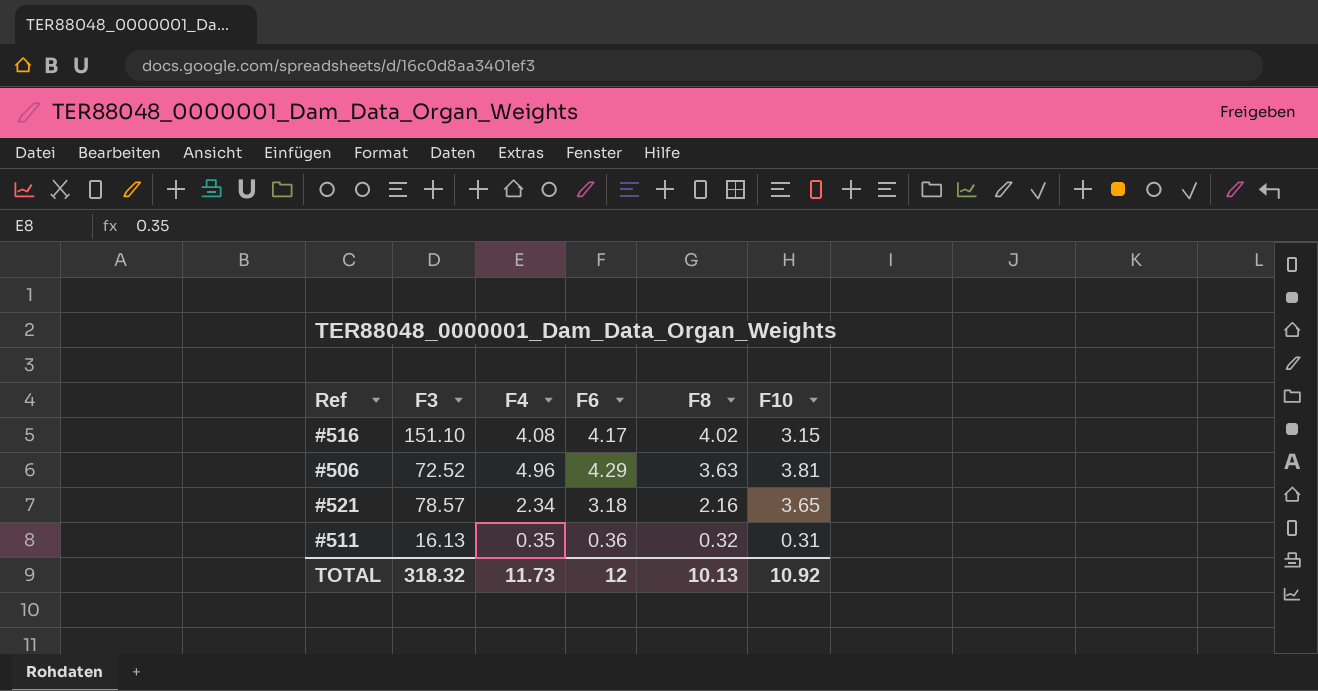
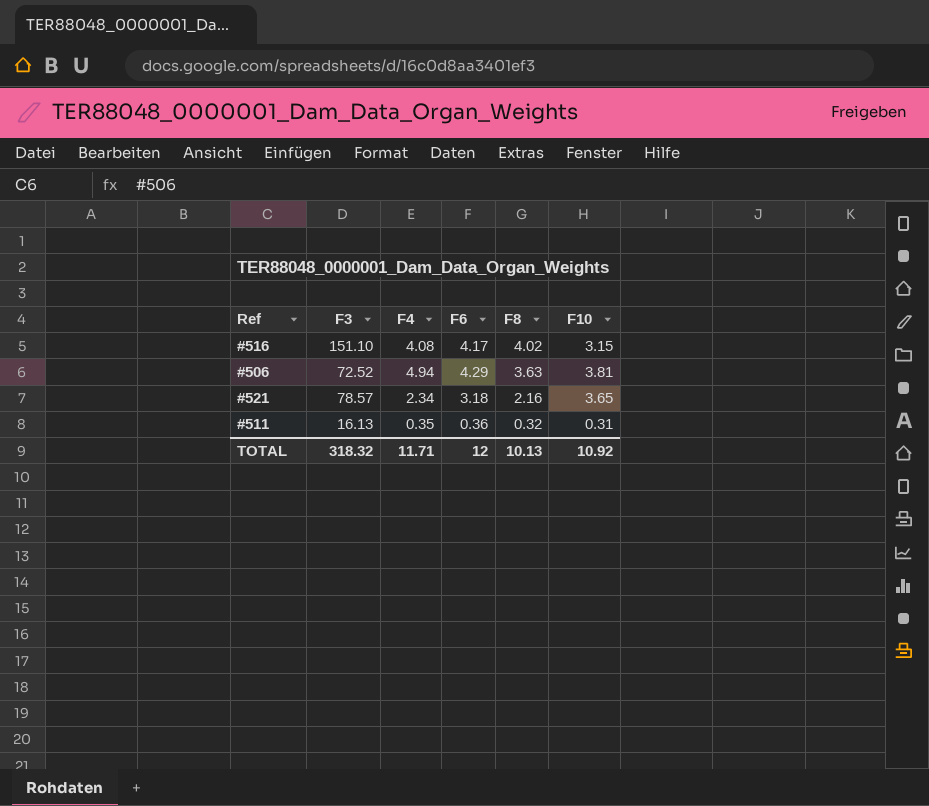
#506 | F4: 4.96 -> 4.94
TOTAL | F4: 11.73 -> 11.71

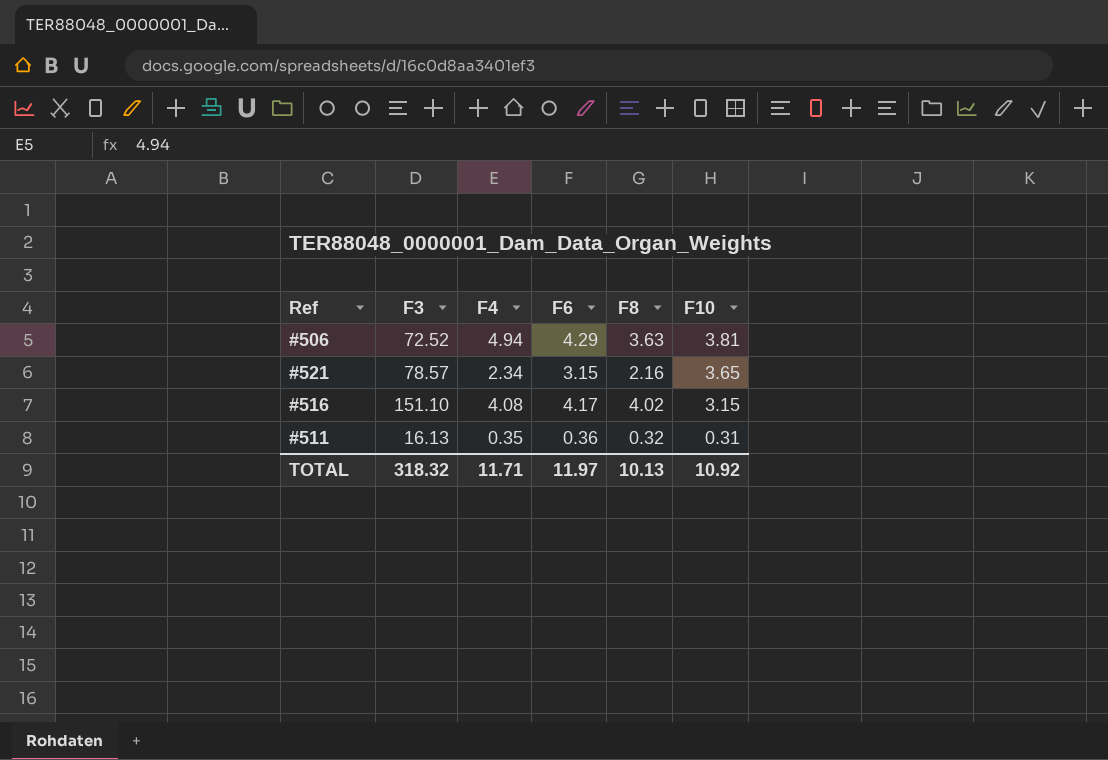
row order: F8 descending -> F10 descending
#521 | F6: 3.18 -> 3.15
TOTAL | F6: 12 -> 11.97

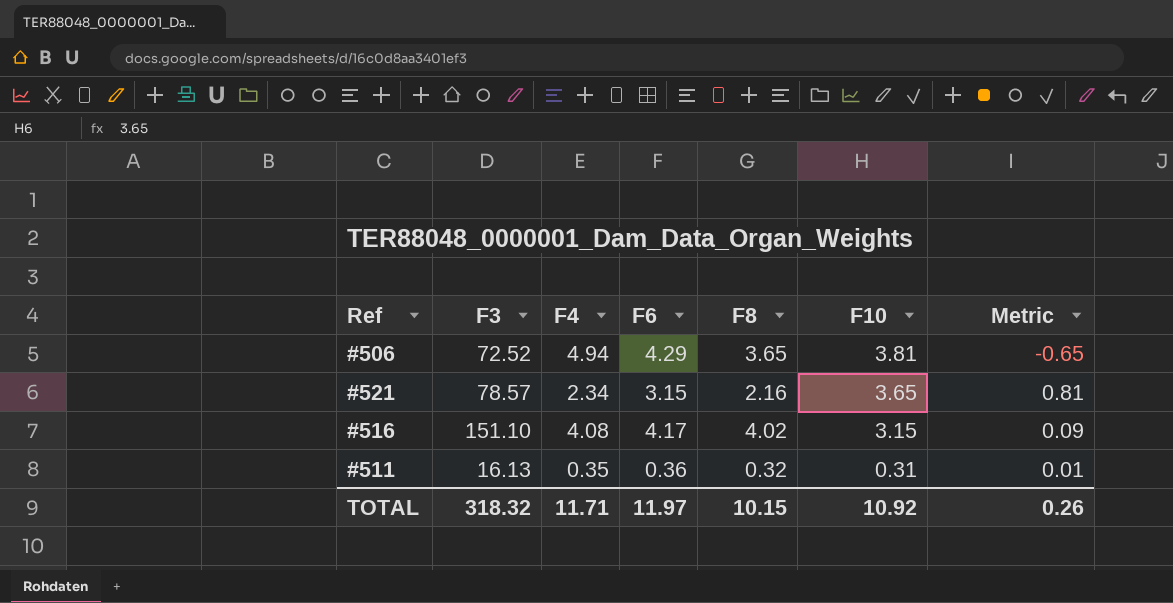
column Metric | formula: none -> [F6] - [F4]
#506 | F8: 3.63 -> 3.65
TOTAL | F8: 10.13 -> 10.15

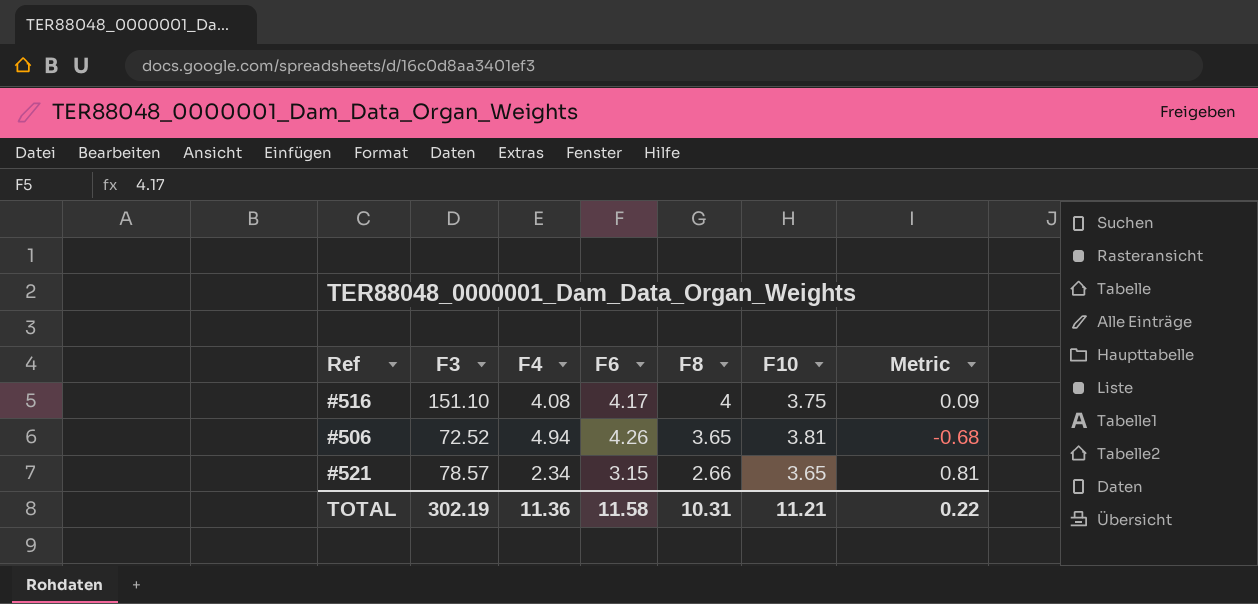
row order: F10 descending -> F8 descending
row #511: 16.13 | 0.35 | 0.36 | 0.32 | 0.31 | 0.01 -> none
#516 | F8: 4.02 -> 4
#516 | F10: 3.15 -> 3.75
#506 | F6: 4.29 -> 4.26
#506 | Metric: -0.65 -> -0.68
#521 | F8: 2.16 -> 2.66
TOTAL | F3: 318.32 -> 302.19
TOTAL | F4: 11.71 -> 11.36
TOTAL | F6: 11.97 -> 11.58
TOTAL | F8: 10.15 -> 10.31
TOTAL | F10: 10.92 -> 11.21
TOTAL | Metric: 0.26 -> 0.22

